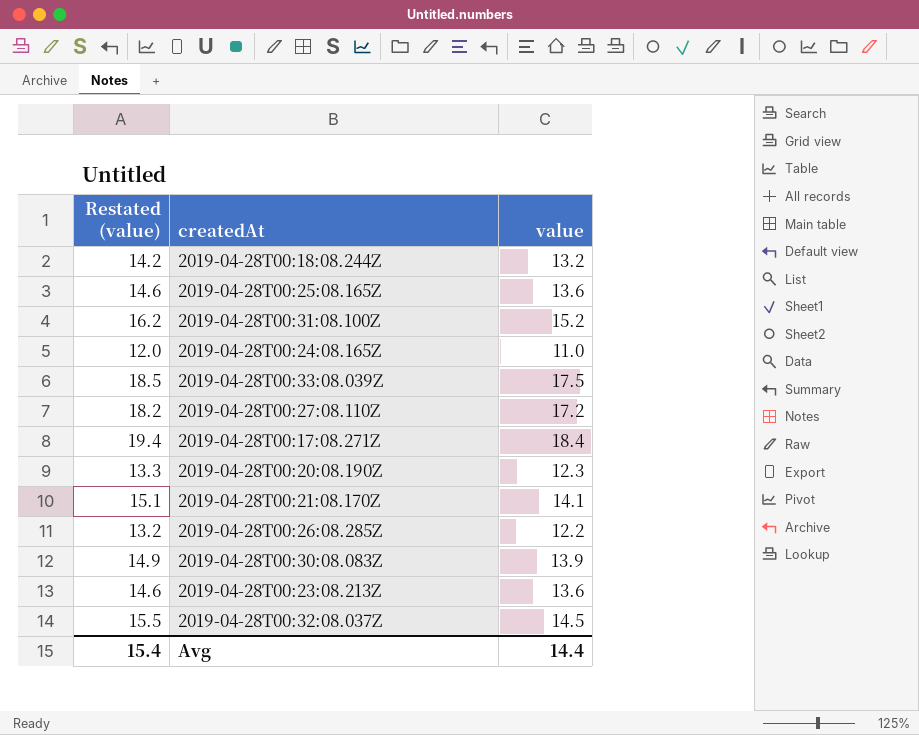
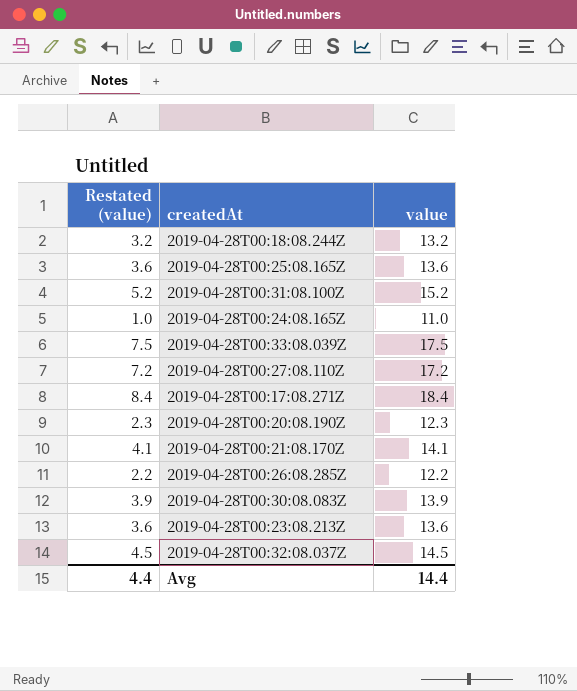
column Restated (value) | formula: [value] + 1 -> [value] - 10
Avg | Restated (value): 15.4 -> 4.4

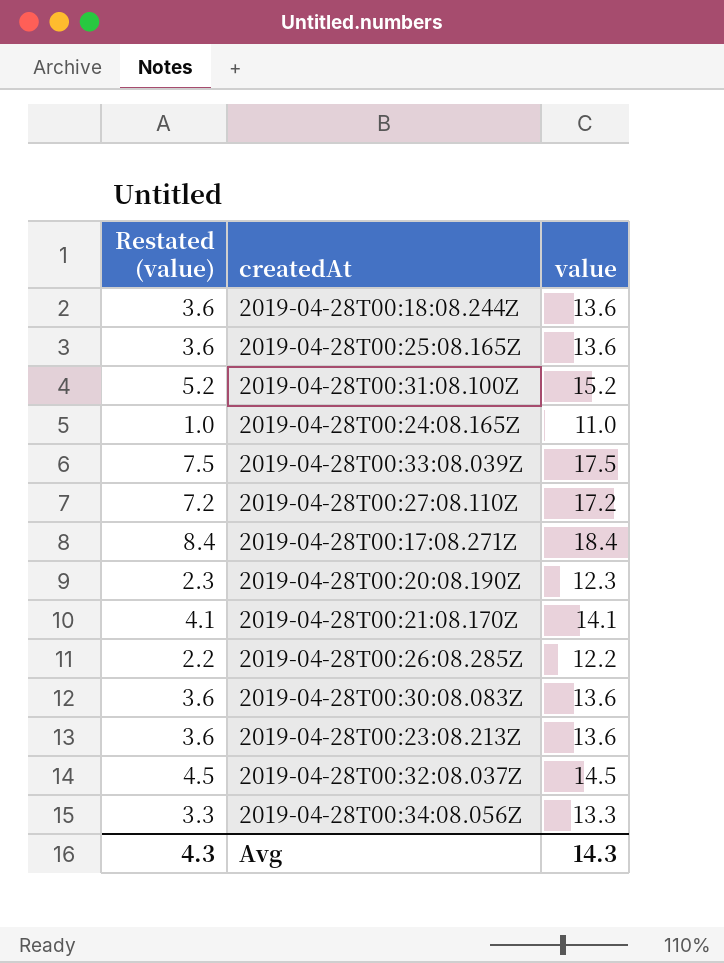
2019-04-28T00:18:08.244Z | Restated (value): 3.2 -> 3.6
2019-04-28T00:18:08.244Z | value: 13.2 -> 13.6
2019-04-28T00:30:08.083Z | Restated (value): 3.9 -> 3.6
2019-04-28T00:30:08.083Z | value: 13.9 -> 13.6
row 2019-04-28T00:34:08.056Z: none -> 3.3 | 13.3
Avg | Restated (value): 4.4 -> 4.3
Avg | value: 14.4 -> 14.3

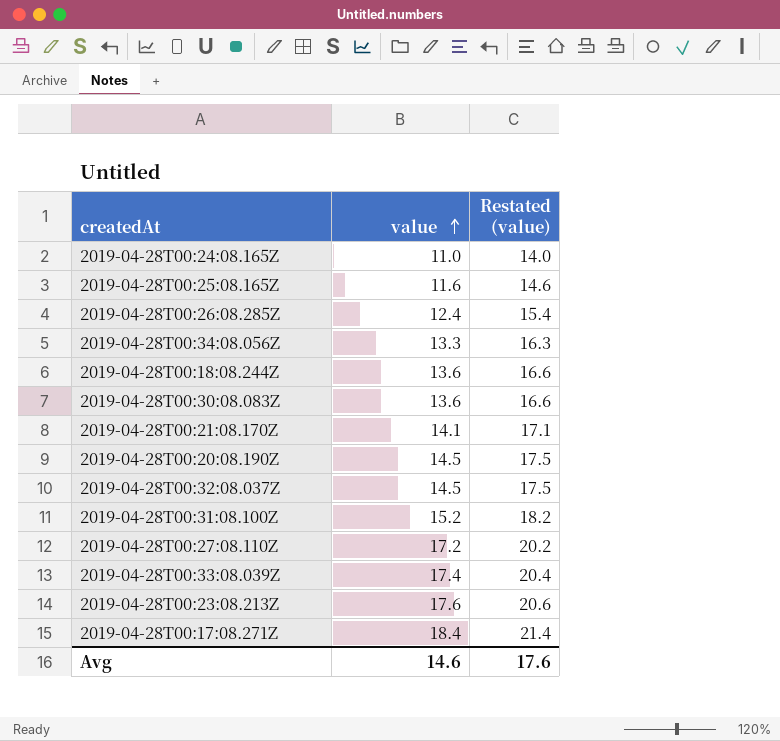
row order: none -> value ascending
column Restated (value) | formula: [value] - 10 -> [value] + 3
column Restated (value) | position: 1 -> 3
2019-04-28T00:25:08.165Z | value: 13.6 -> 11.6
2019-04-28T00:26:08.285Z | value: 12.2 -> 12.4
2019-04-28T00:20:08.190Z | value: 12.3 -> 14.5
2019-04-28T00:33:08.039Z | value: 17.5 -> 17.4
2019-04-28T00:23:08.213Z | value: 13.6 -> 17.6
Avg | value: 14.3 -> 14.6
Avg | Restated (value): 4.3 -> 17.6

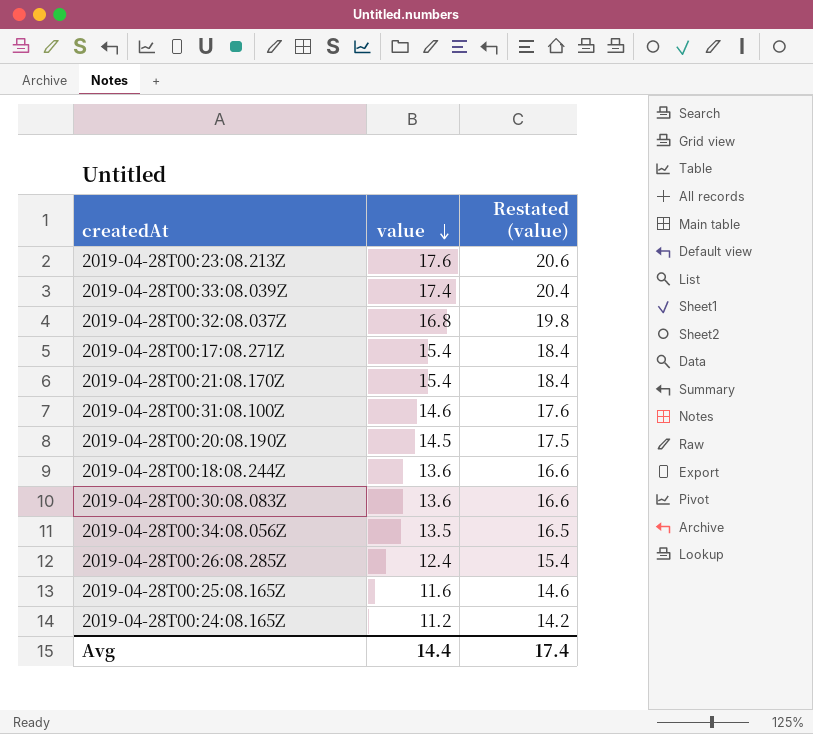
row order: value ascending -> value descending
row 2019-04-28T00:27:08.110Z: 17.2 | 20.2 -> none
2019-04-28T00:32:08.037Z | value: 14.5 -> 16.8
2019-04-28T00:32:08.037Z | Restated (value): 17.5 -> 19.8
2019-04-28T00:17:08.271Z | value: 18.4 -> 15.4
2019-04-28T00:17:08.271Z | Restated (value): 21.4 -> 18.4
2019-04-28T00:21:08.170Z | value: 14.1 -> 15.4
2019-04-28T00:21:08.170Z | Restated (value): 17.1 -> 18.4
2019-04-28T00:31:08.100Z | value: 15.2 -> 14.6
2019-04-28T00:31:08.100Z | Restated (value): 18.2 -> 17.6
2019-04-28T00:34:08.056Z | value: 13.3 -> 13.5
2019-04-28T00:34:08.056Z | Restated (value): 16.3 -> 16.5
2019-04-28T00:24:08.165Z | value: 11.0 -> 11.2
2019-04-28T00:24:08.165Z | Restated (value): 14.0 -> 14.2
Avg | value: 14.6 -> 14.4
Avg | Restated (value): 17.6 -> 17.4

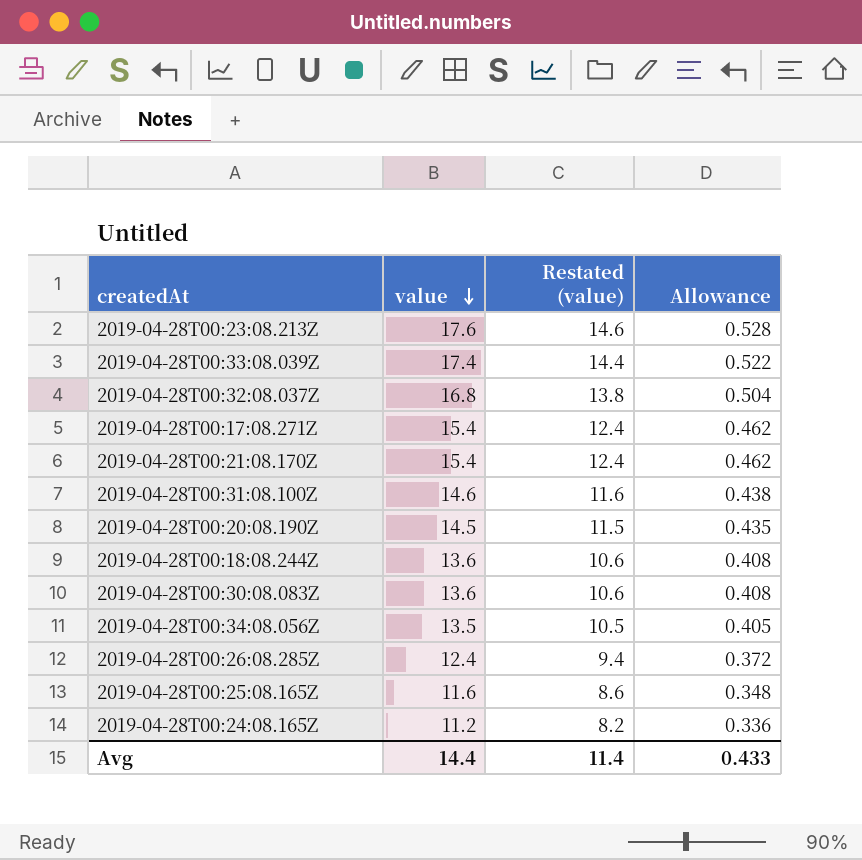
column Restated (value) | formula: [value] + 3 -> [value] - 3
column Allowance | formula: none -> [value] * 0.03
Avg | Restated (value): 17.4 -> 11.4

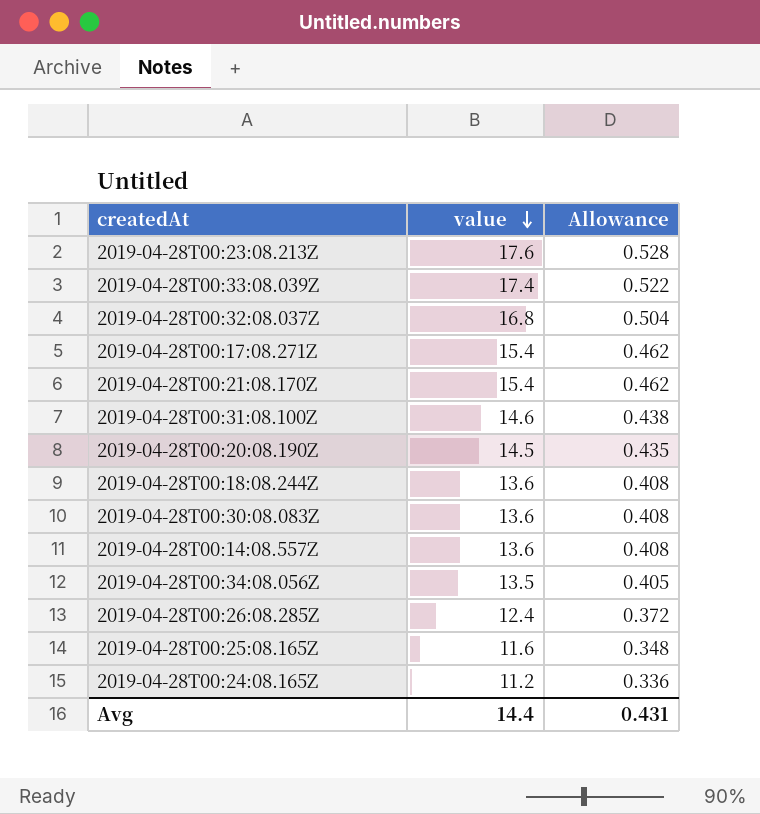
column Restated (value) | formula: [value] - 3 -> none
row 2019-04-28T00:14:08.557Z: none -> 13.6 | 0.408
Avg | Allowance: 0.433 -> 0.431

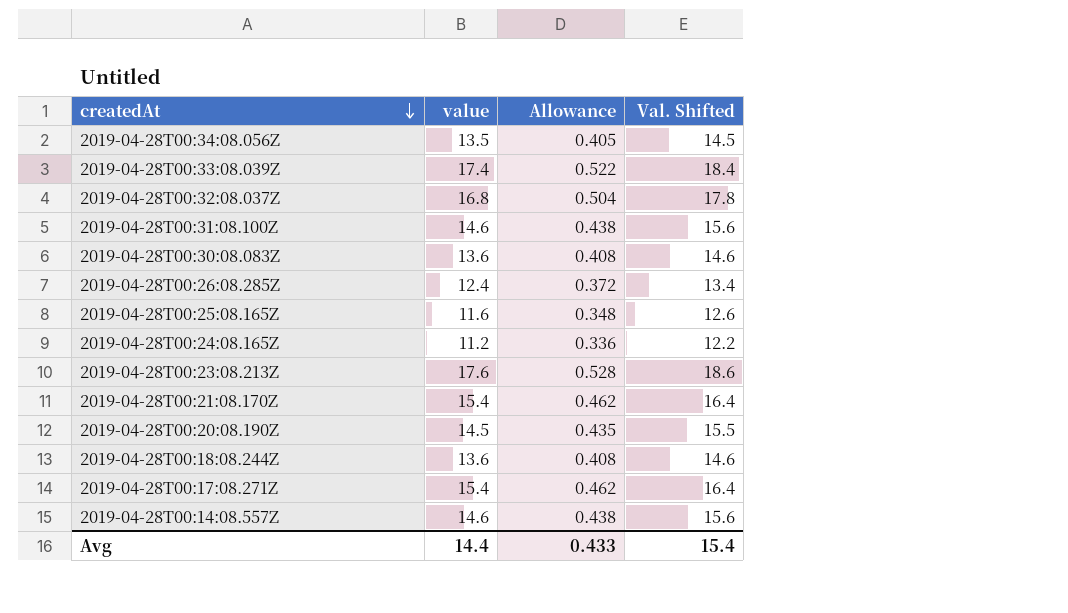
row order: value descending -> createdAt descending
column Val. Shifted | formula: none -> [value] + 1
2019-04-28T00:14:08.557Z | value: 13.6 -> 14.6
2019-04-28T00:14:08.557Z | Allowance: 0.408 -> 0.438
Avg | Allowance: 0.431 -> 0.433

